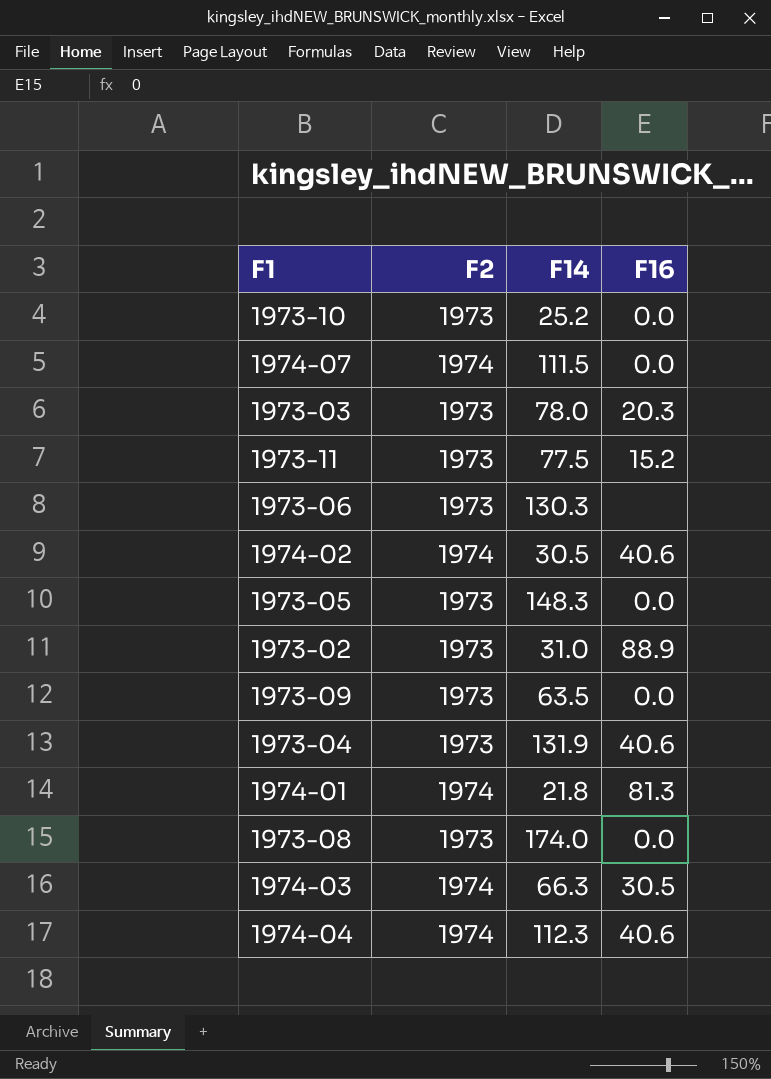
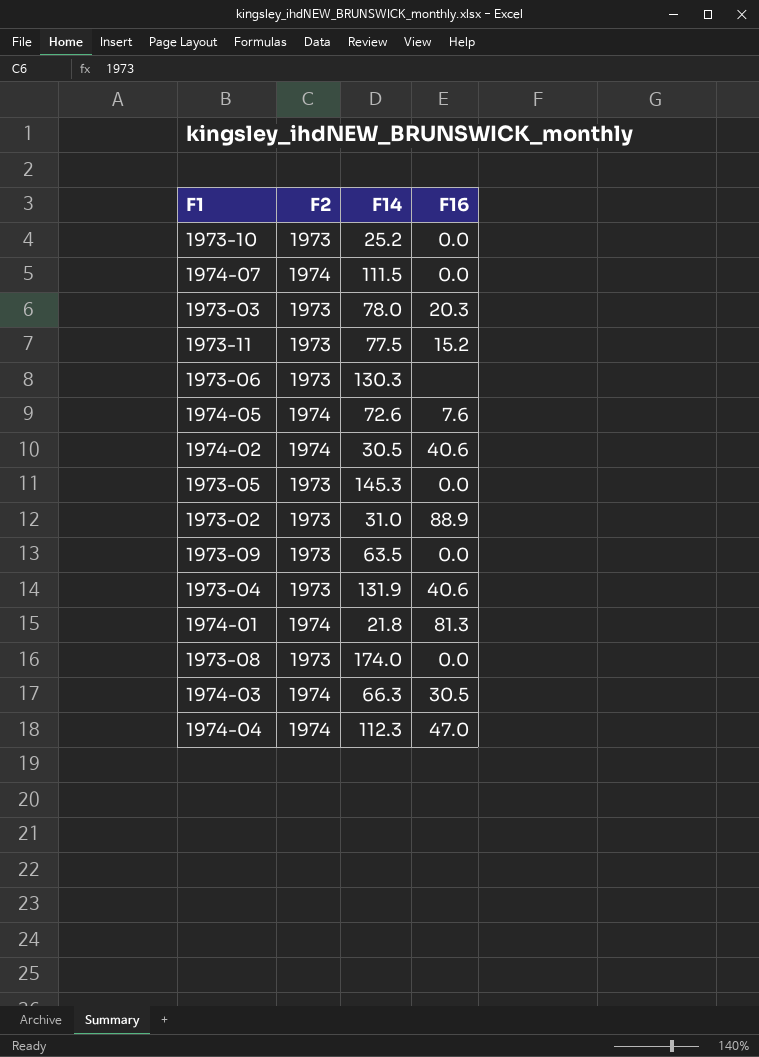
row 1974-05: none -> 1974 | 72.6 | 7.6
1973-05 | F14: 148.3 -> 145.3
1974-04 | F16: 40.6 -> 47.0

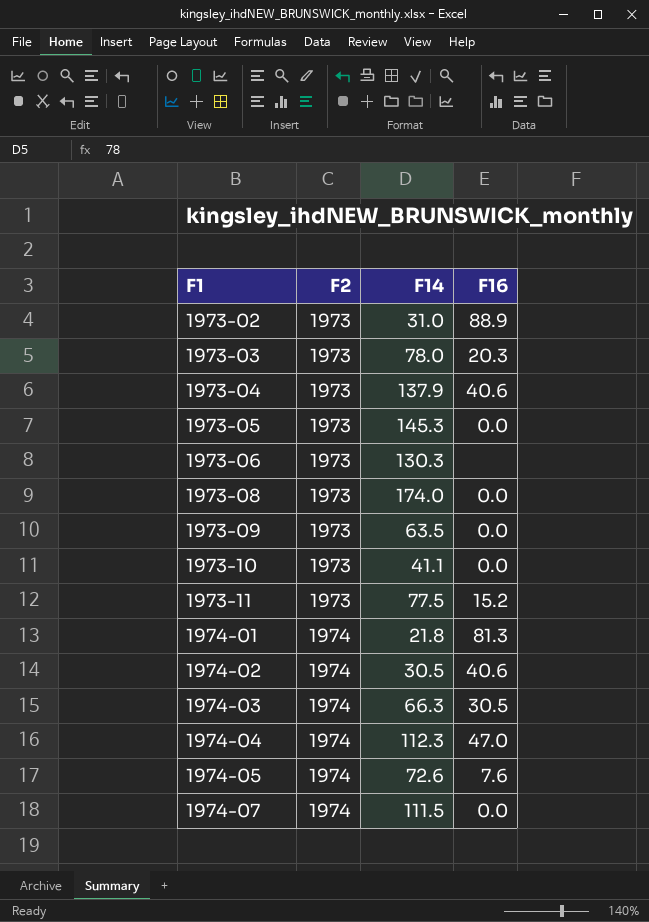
row order: none -> F1 ascending
1973-04 | F14: 131.9 -> 137.9
1973-10 | F14: 25.2 -> 41.1

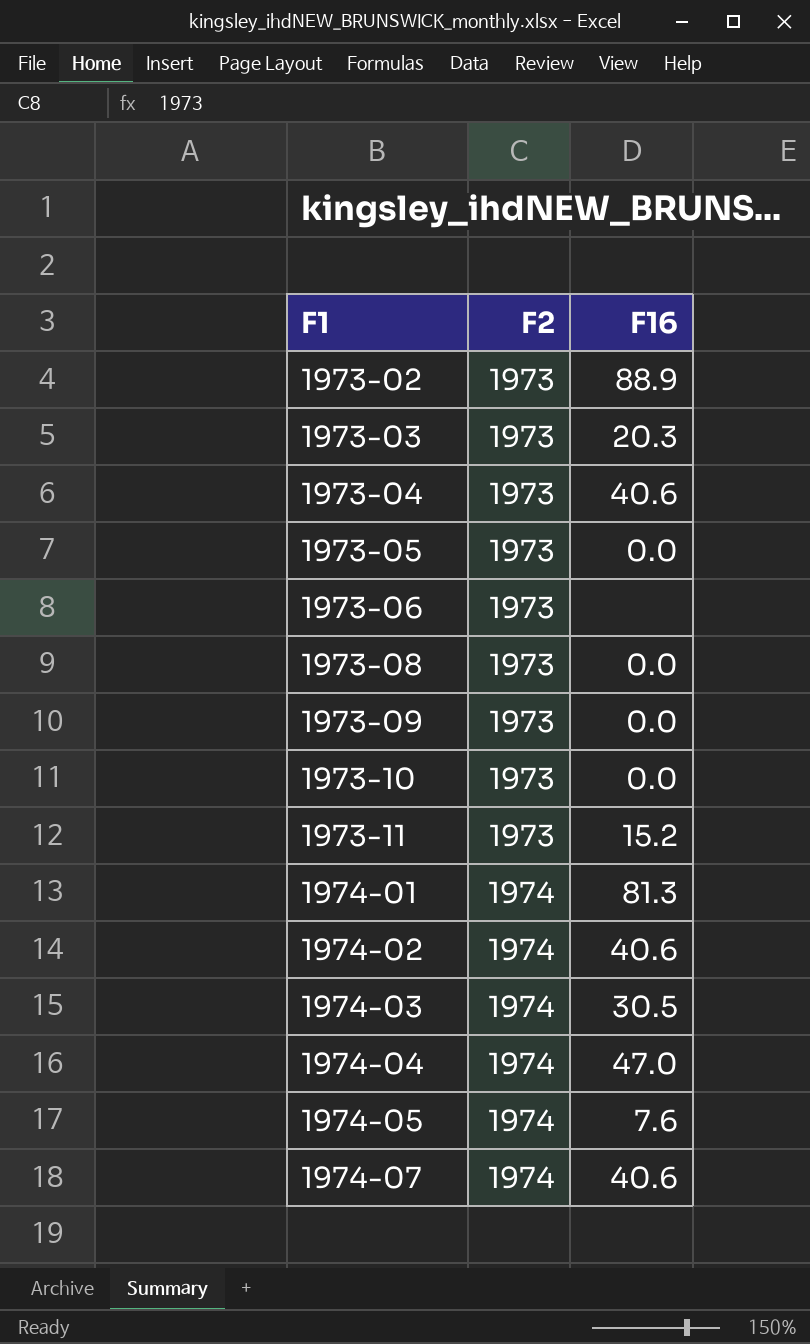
column F14 | position: 3 -> none
1974-07 | F16: 0.0 -> 40.6

